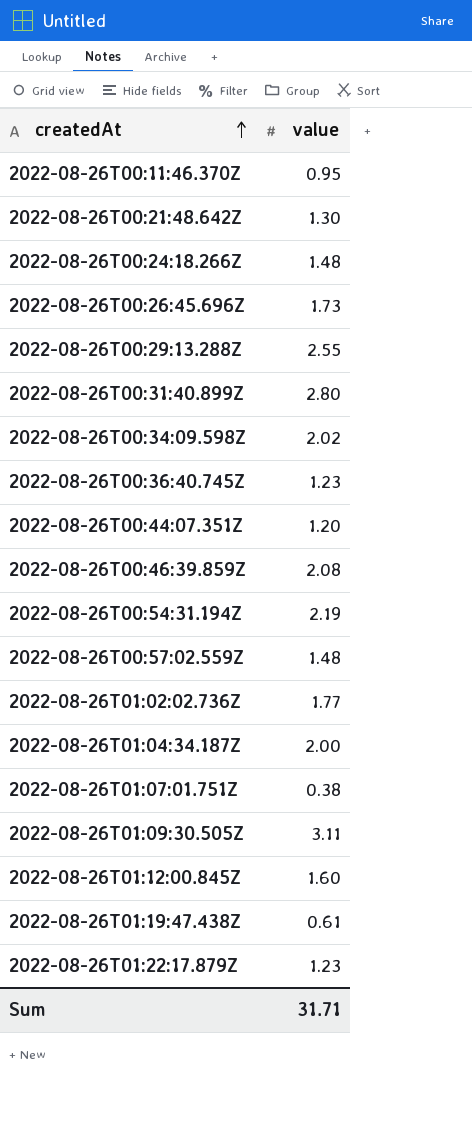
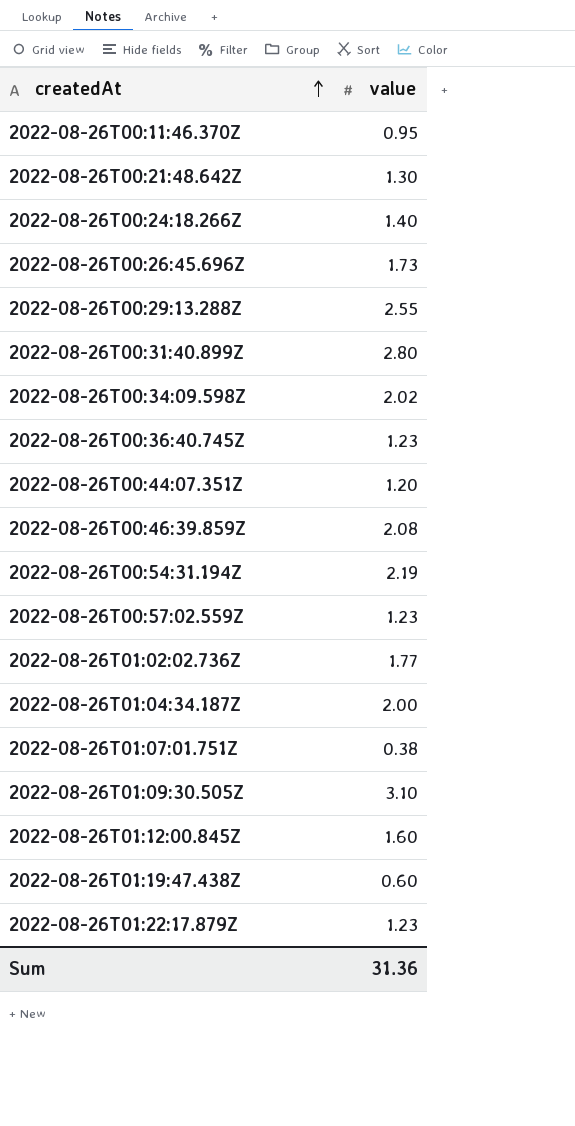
2022-08-26T00:24:18.266Z | value: 1.48 -> 1.40
2022-08-26T00:57:02.559Z | value: 1.48 -> 1.23
2022-08-26T01:09:30.505Z | value: 3.11 -> 3.10
2022-08-26T01:19:47.438Z | value: 0.61 -> 0.60
Sum | value: 31.71 -> 31.36

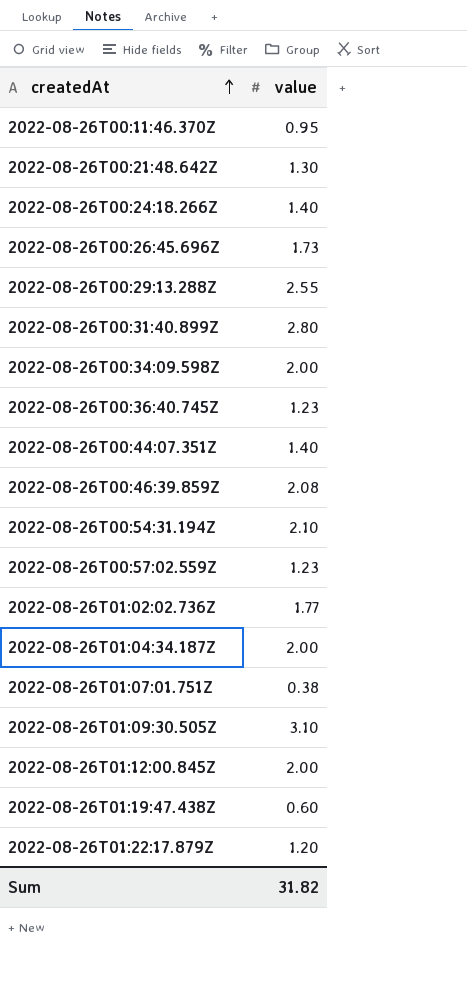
2022-08-26T00:34:09.598Z | value: 2.02 -> 2.00
2022-08-26T00:44:07.351Z | value: 1.20 -> 1.40
2022-08-26T00:54:31.194Z | value: 2.19 -> 2.10
2022-08-26T01:12:00.845Z | value: 1.60 -> 2.00
2022-08-26T01:22:17.879Z | value: 1.23 -> 1.20
Sum | value: 31.36 -> 31.82

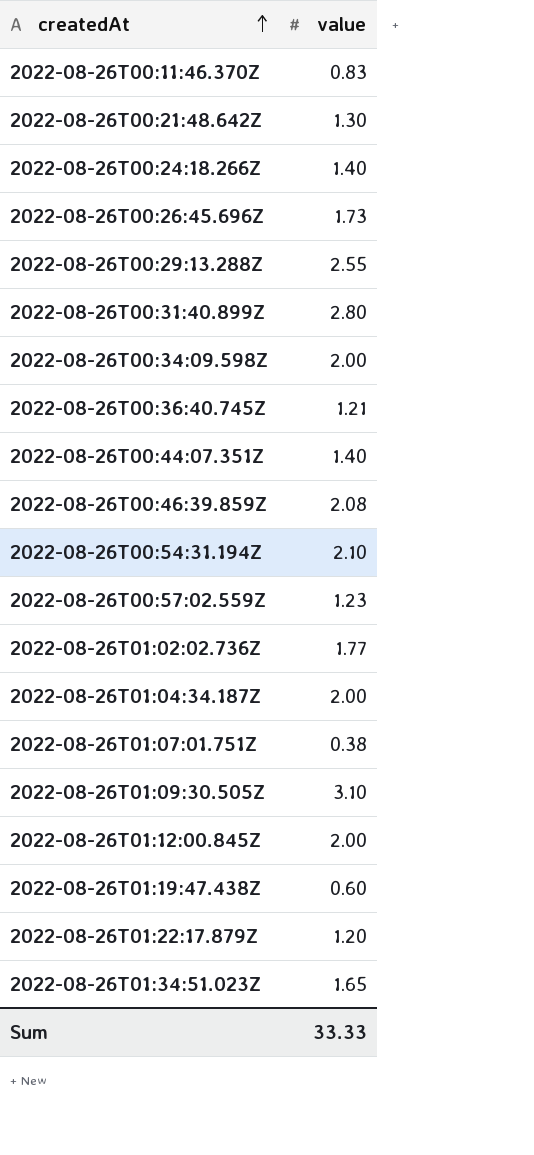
2022-08-26T00:11:46.370Z | value: 0.95 -> 0.83
2022-08-26T00:36:40.745Z | value: 1.23 -> 1.21
row 2022-08-26T01:34:51.023Z: none -> 1.65
Sum | value: 31.82 -> 33.33

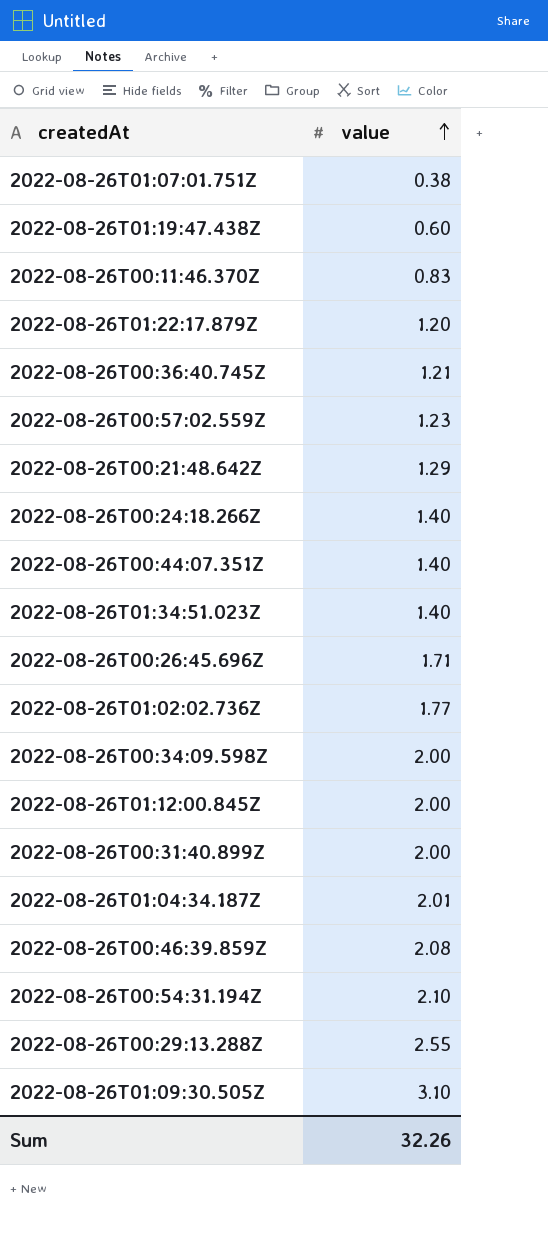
row order: createdAt ascending -> value ascending
2022-08-26T00:21:48.642Z | value: 1.30 -> 1.29
2022-08-26T01:34:51.023Z | value: 1.65 -> 1.40
2022-08-26T00:26:45.696Z | value: 1.73 -> 1.71
2022-08-26T00:31:40.899Z | value: 2.80 -> 2.00
2022-08-26T01:04:34.187Z | value: 2.00 -> 2.01
Sum | value: 33.33 -> 32.26

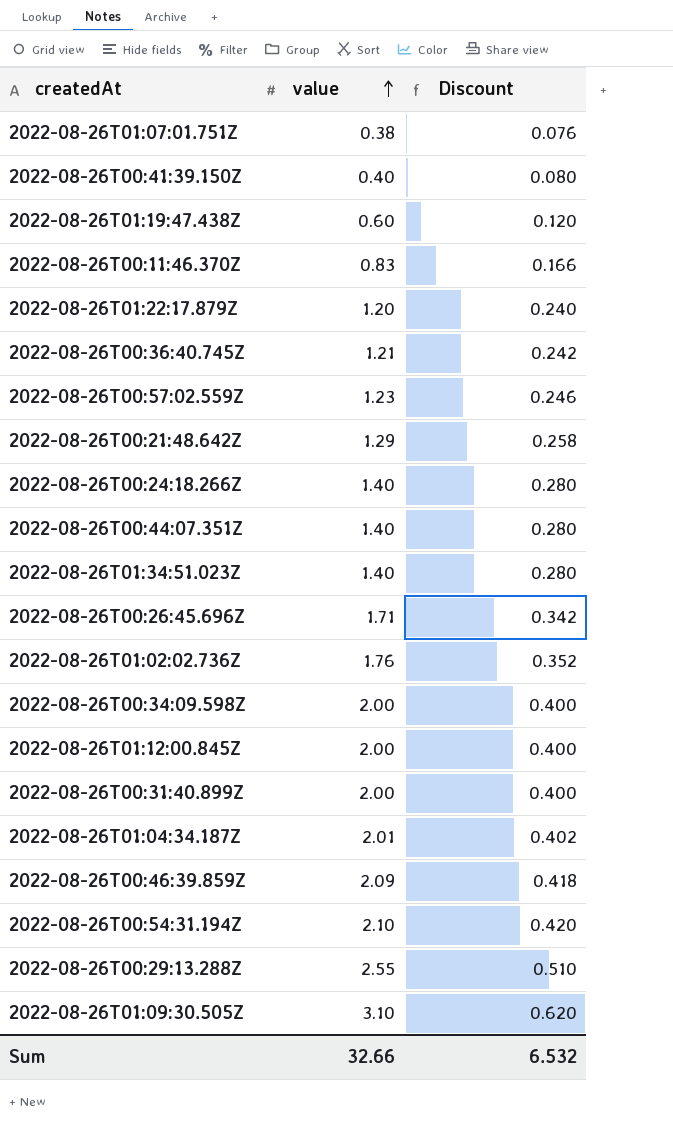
column Discount | formula: none -> [value] * 0.2
row 2022-08-26T00:41:39.150Z: none -> 0.40 | 0.080
2022-08-26T01:02:02.736Z | value: 1.77 -> 1.76
2022-08-26T00:46:39.859Z | value: 2.08 -> 2.09
Sum | value: 32.26 -> 32.66

